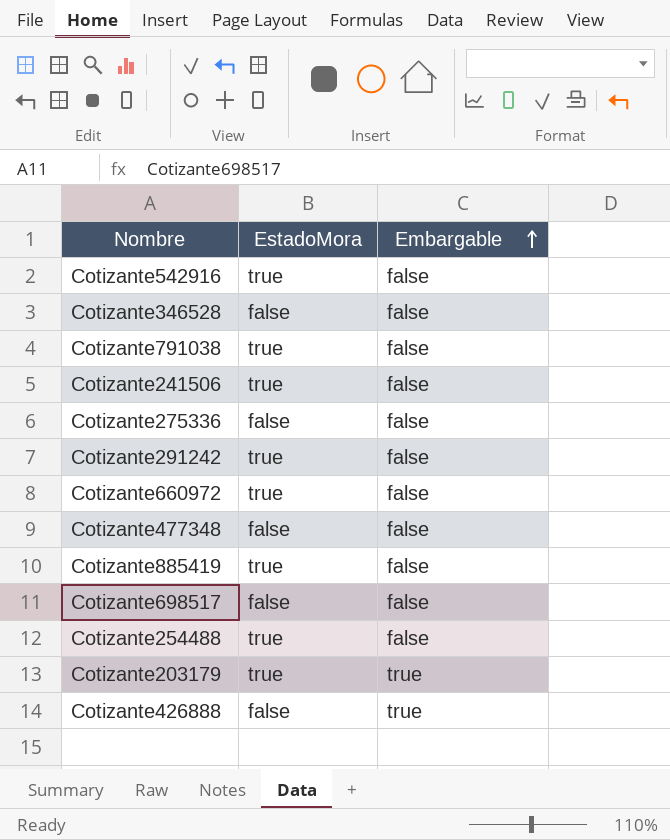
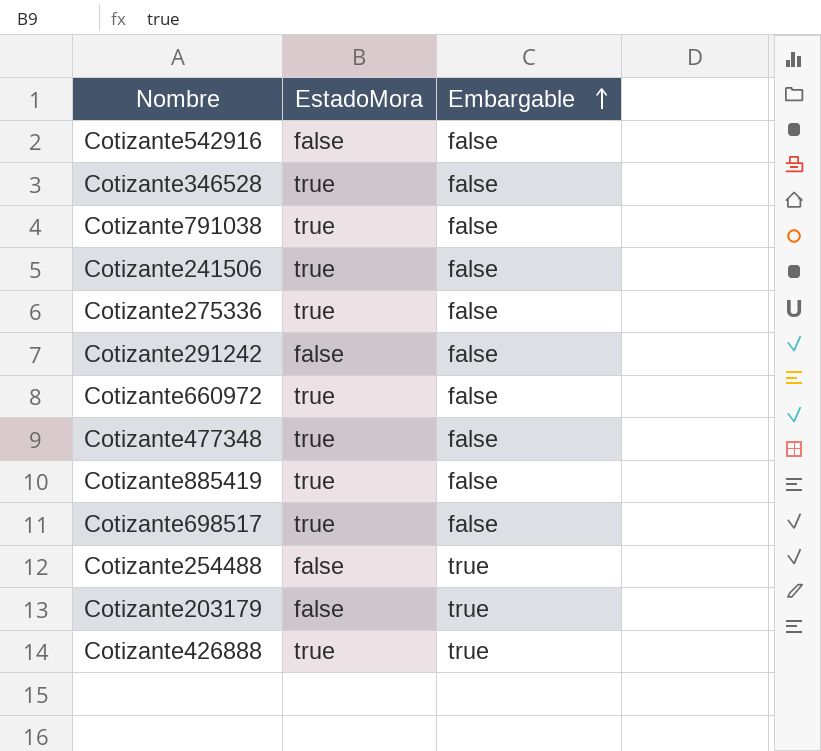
Cotizante542916 | EstadoMora: true -> false
Cotizante346528 | EstadoMora: false -> true
Cotizante275336 | EstadoMora: false -> true
Cotizante291242 | EstadoMora: true -> false
Cotizante477348 | EstadoMora: false -> true
Cotizante698517 | EstadoMora: false -> true
Cotizante254488 | EstadoMora: true -> false
Cotizante254488 | Embargable: false -> true
Cotizante203179 | EstadoMora: true -> false
Cotizante426888 | EstadoMora: false -> true

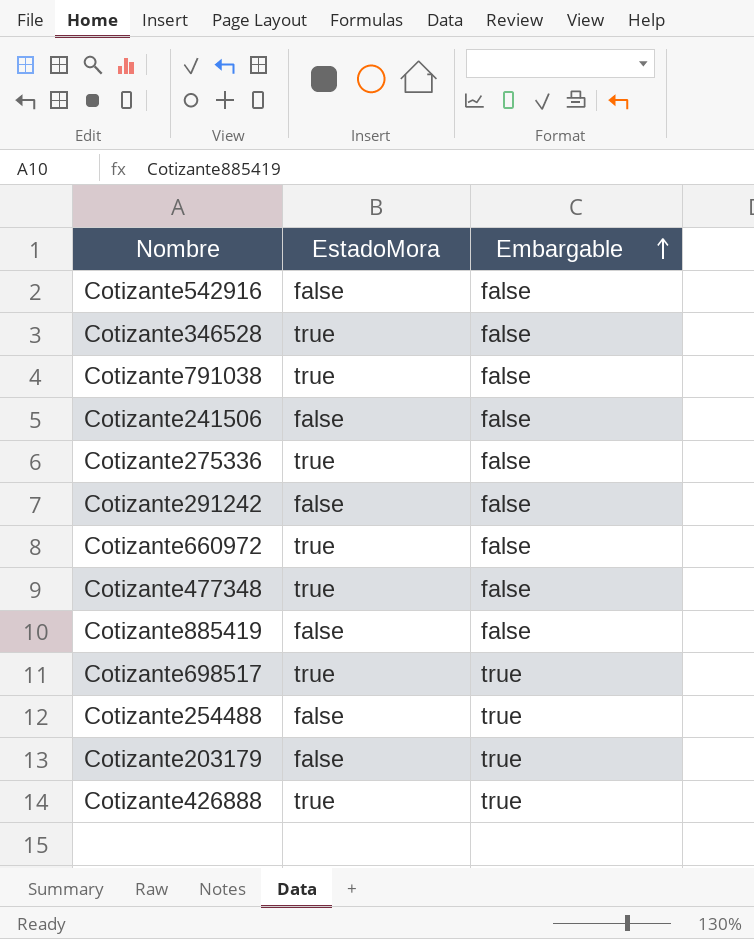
Cotizante241506 | EstadoMora: true -> false
Cotizante885419 | EstadoMora: true -> false
Cotizante698517 | Embargable: false -> true

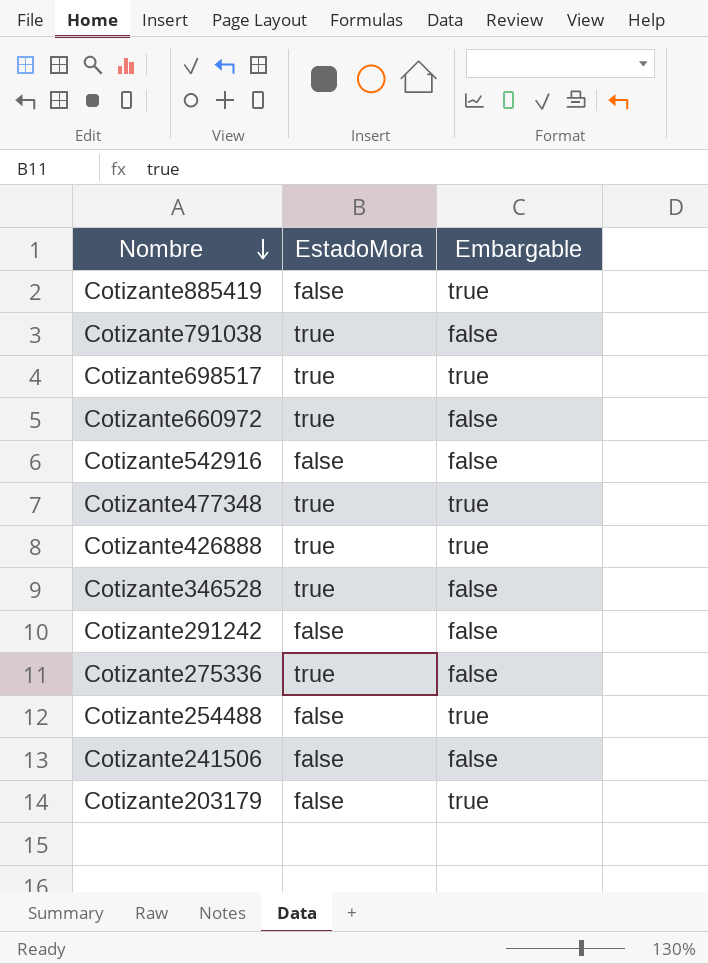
row order: Embargable ascending -> Nombre descending
Cotizante885419 | Embargable: false -> true
Cotizante477348 | Embargable: false -> true

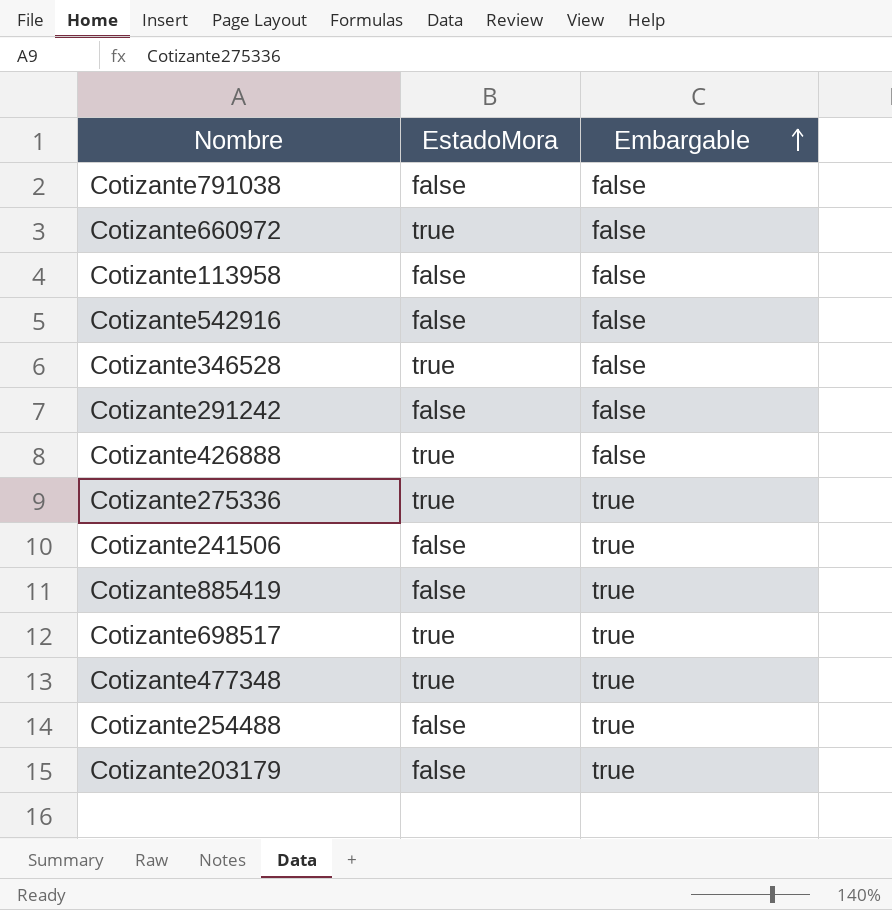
row order: Nombre descending -> Embargable ascending
Cotizante791038 | EstadoMora: true -> false
row Cotizante113958: none -> false | false
Cotizante426888 | Embargable: true -> false
Cotizante275336 | Embargable: false -> true
Cotizante241506 | Embargable: false -> true

